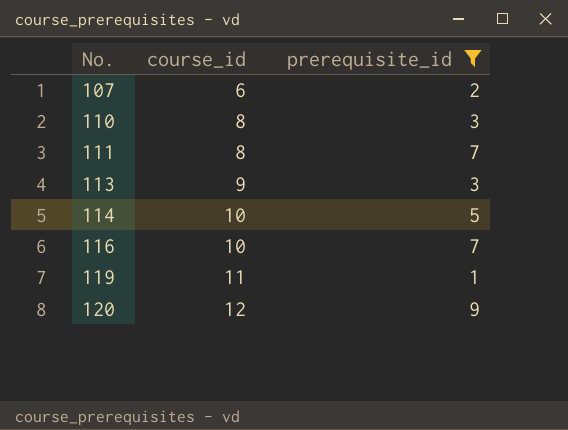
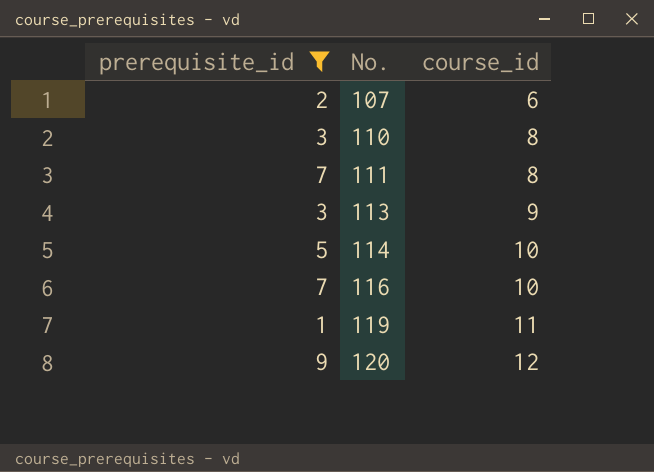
column prerequisite_id | position: 3 -> 1

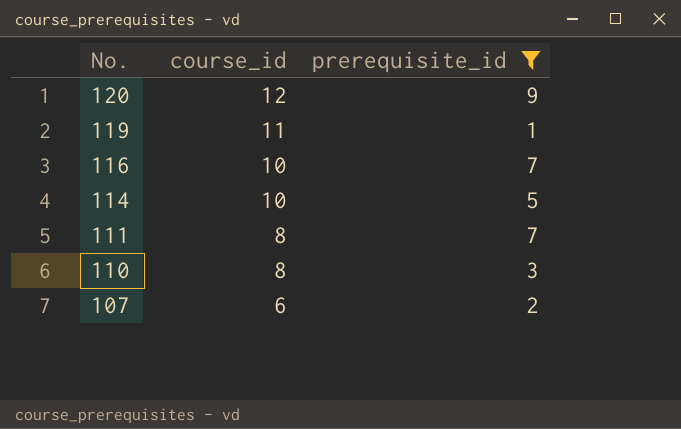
row order: No. ascending -> No. descending
column prerequisite_id | position: 1 -> 3
row 113: 3 | 9 -> none

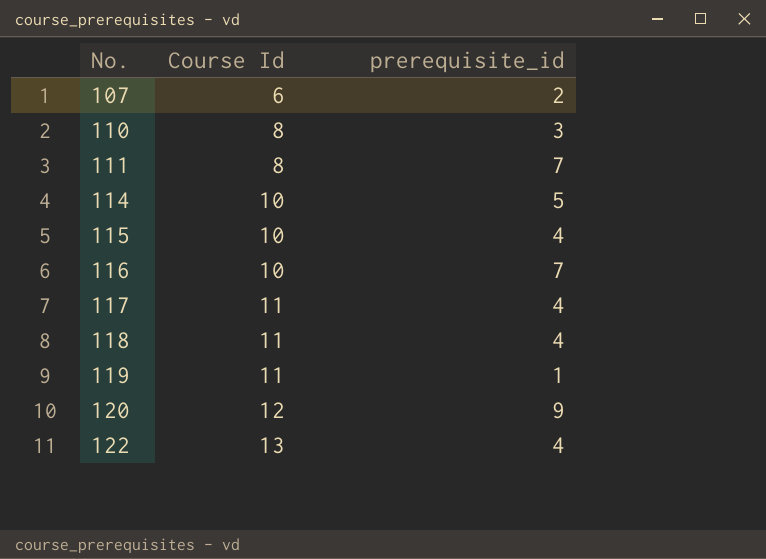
filter: prerequisite_id != 4 -> none
row order: No. descending -> No. ascending
column name: course_id -> Course Id

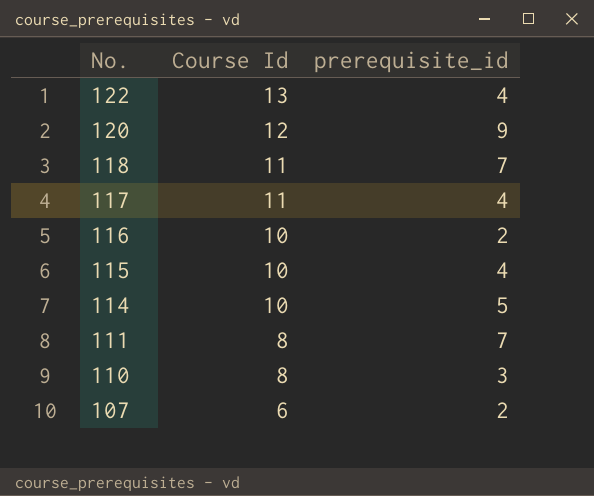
row order: No. ascending -> No. descending
row 119: 11 | 1 -> none
118 | prerequisite_id: 4 -> 7
116 | prerequisite_id: 7 -> 2

